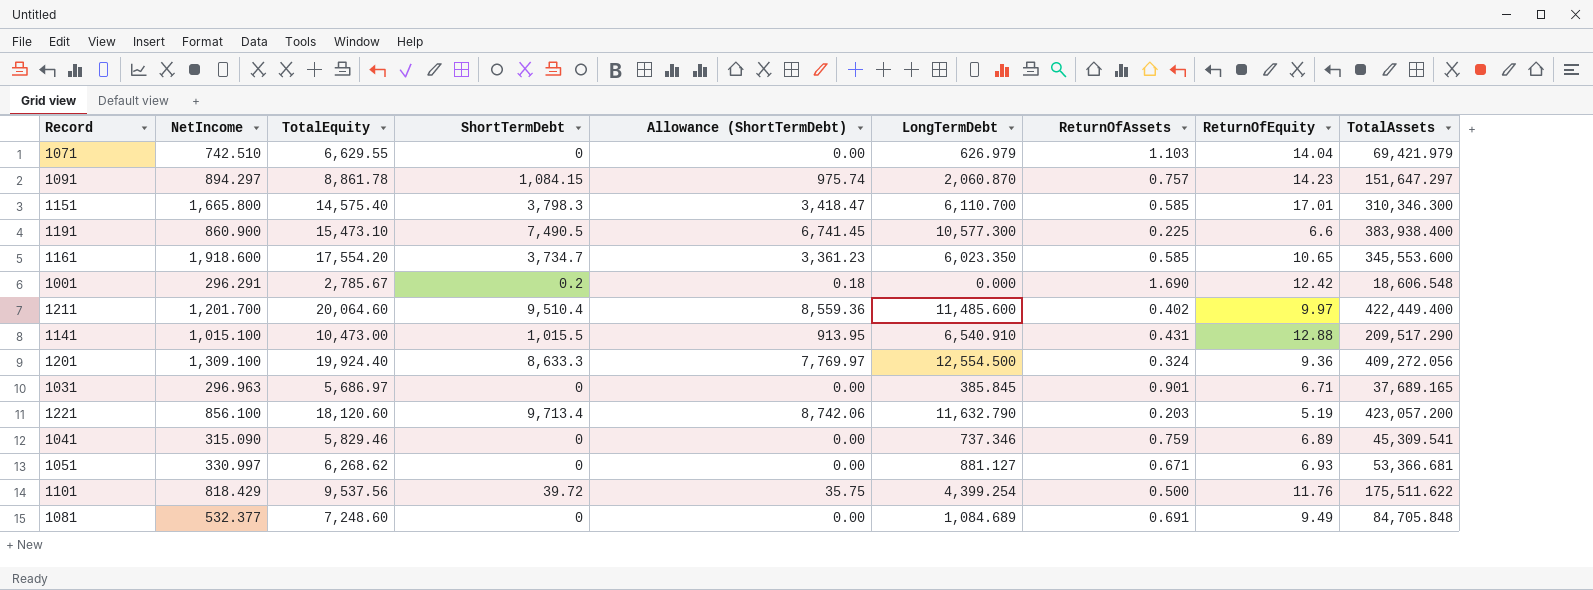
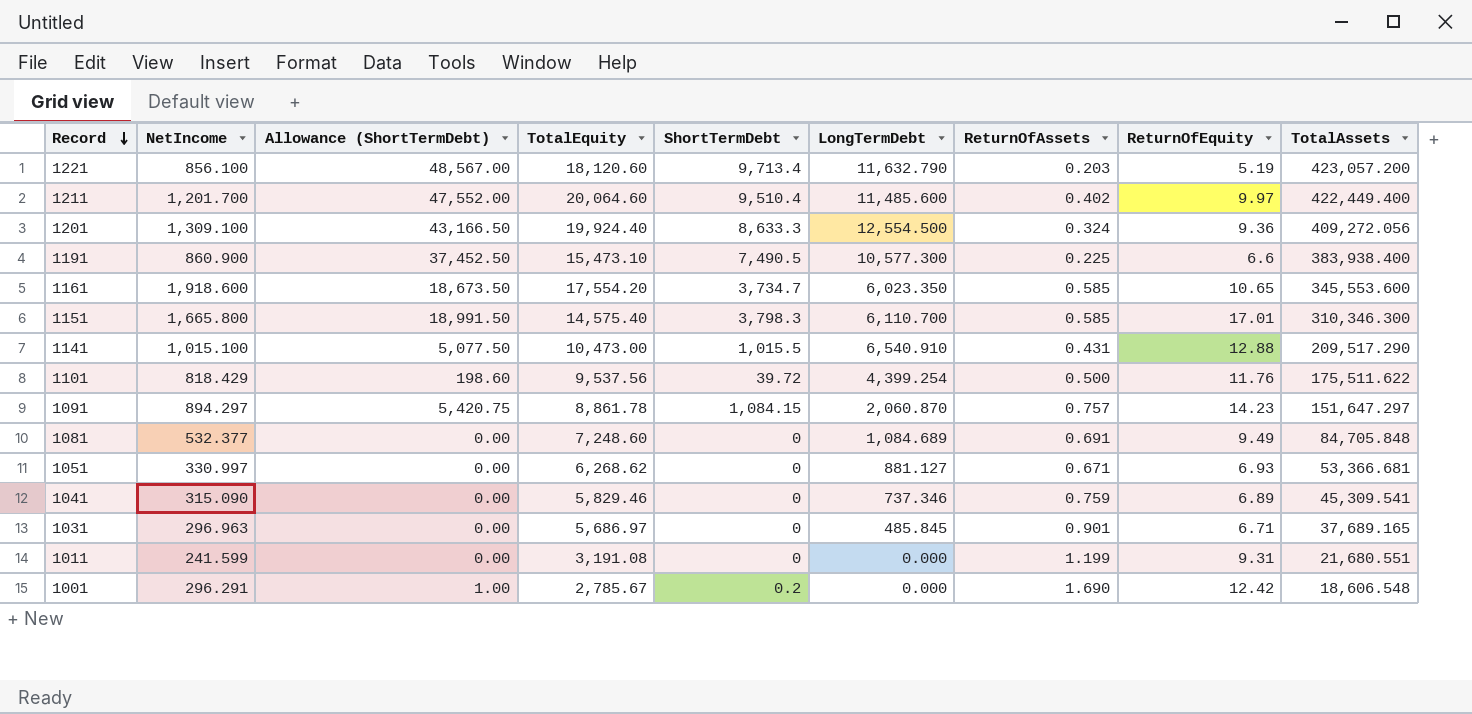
row order: none -> Record descending
column Allowance (ShortTermDebt) | formula: [ShortTermDebt] * 0.9 -> [ShortTermDebt] * 5
column Allowance (ShortTermDebt) | position: 5 -> 3
row 1071: 742.510 | 6,629.55 | 0 | 0.00 | 626.979 | 1.103 | 14.04 | 69,421.979 -> none
1031 | LongTermDebt: 385.845 -> 485.845
row 1011: none -> 241.599 | 0.00 | 3,191.08 | 0 | 0.000 | 1.199 | 9.31 | 21,680.551

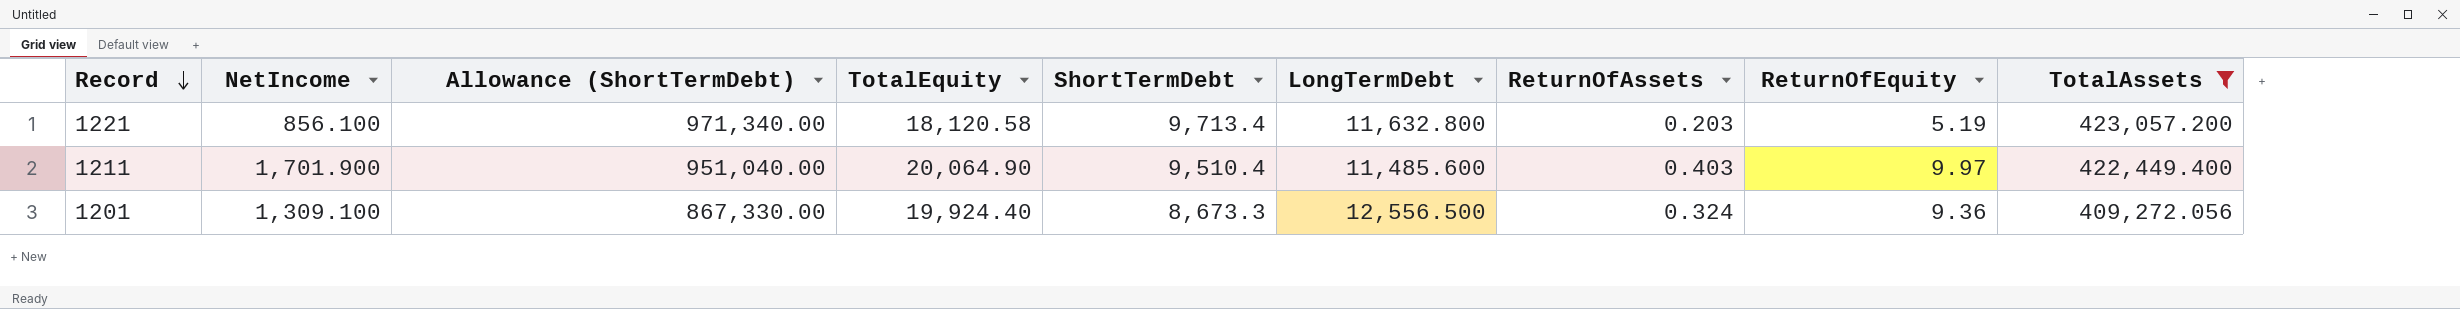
filter: none -> TotalAssets >= 409,272.056
column Allowance (ShortTermDebt) | formula: [ShortTermDebt] * 5 -> [ShortTermDebt] * 100
1221 | TotalEquity: 18,120.60 -> 18,120.58
1221 | LongTermDebt: 11,632.790 -> 11,632.800
1211 | NetIncome: 1,201.700 -> 1,701.900
1211 | TotalEquity: 20,064.60 -> 20,064.90
1211 | ReturnOfAssets: 0.402 -> 0.403
1201 | ShortTermDebt: 8,633.3 -> 8,673.3
1201 | LongTermDebt: 12,554.500 -> 12,556.500

